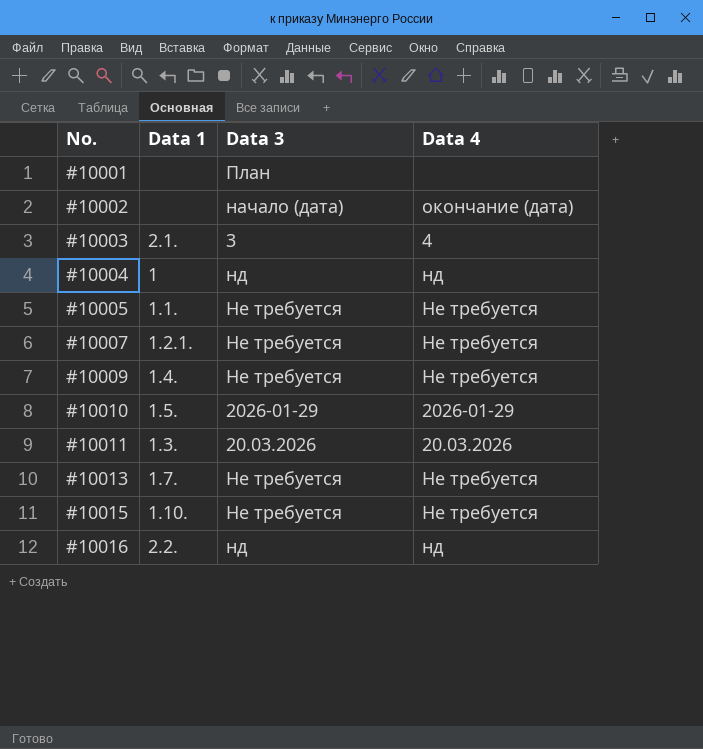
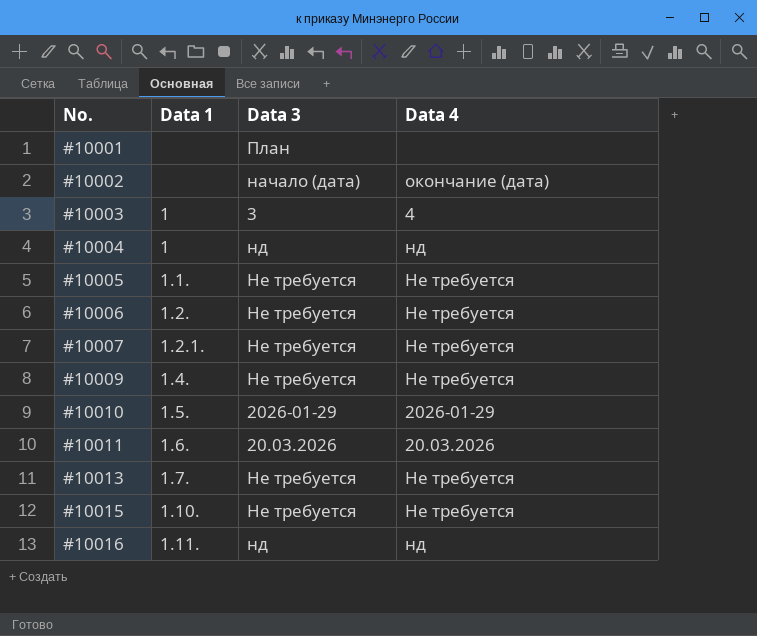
#10003 | Data 1: 2.1. -> 1
row #10006: none -> 1.2. | Не требуется | Не требуется
#10011 | Data 1: 1.3. -> 1.6.
#10016 | Data 1: 2.2. -> 1.11.

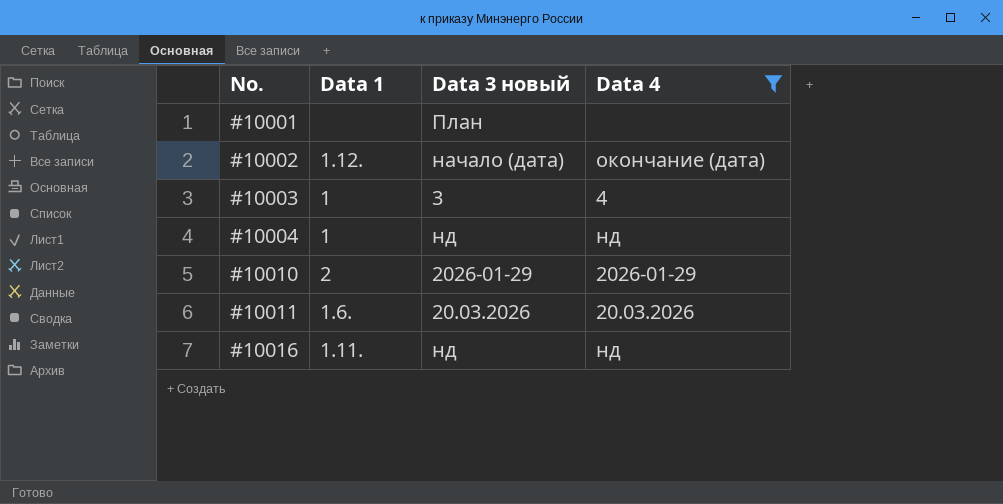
filter: none -> Data 4 != Не требуется
column name: Data 3 -> Data 3 новый
#10002 | Data 1: none -> 1.12.
#10010 | Data 1: 1.5. -> 2

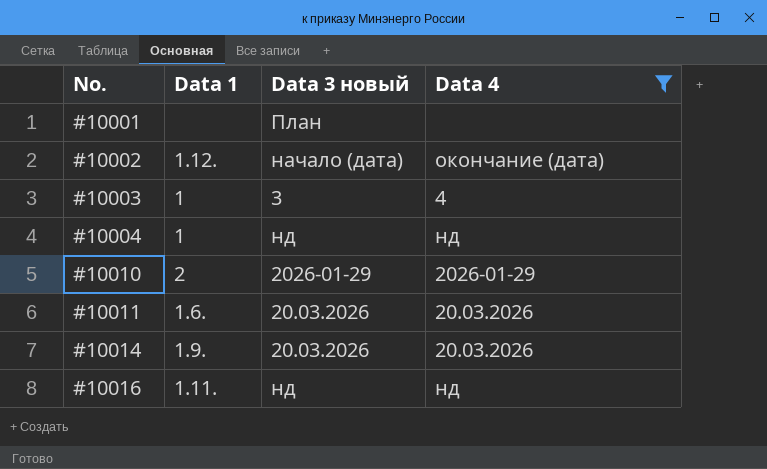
row #10014: none -> 1.9. | 20.03.2026 | 20.03.2026

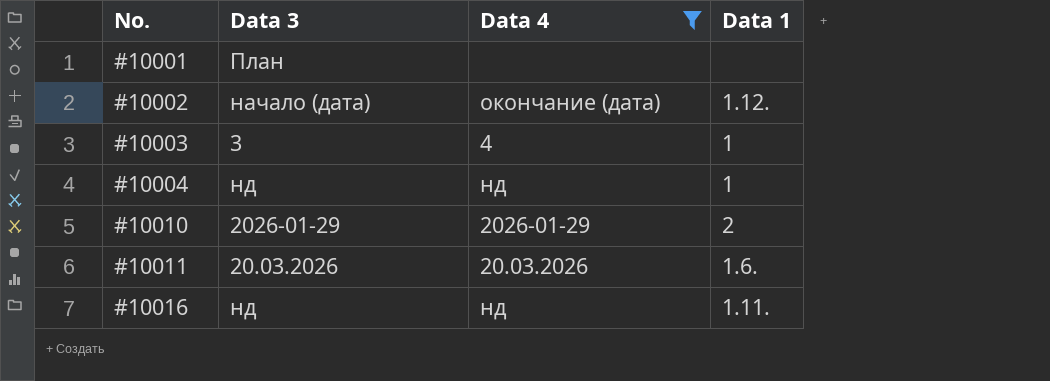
column name: Data 3 новый -> Data 3
column Data 1 | position: 2 -> 4
row #10014: 1.9. | 20.03.2026 | 20.03.2026 -> none

